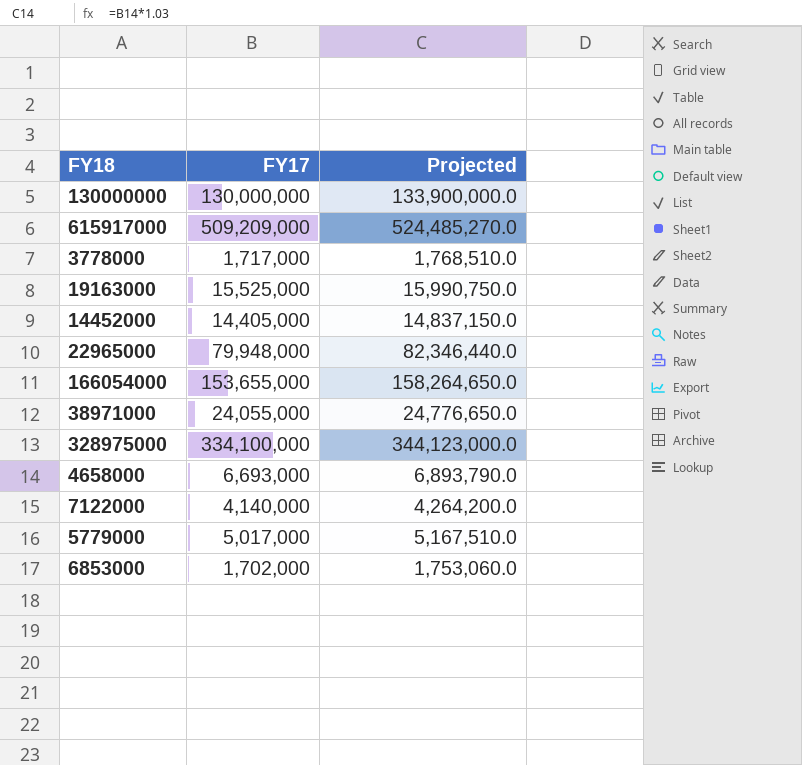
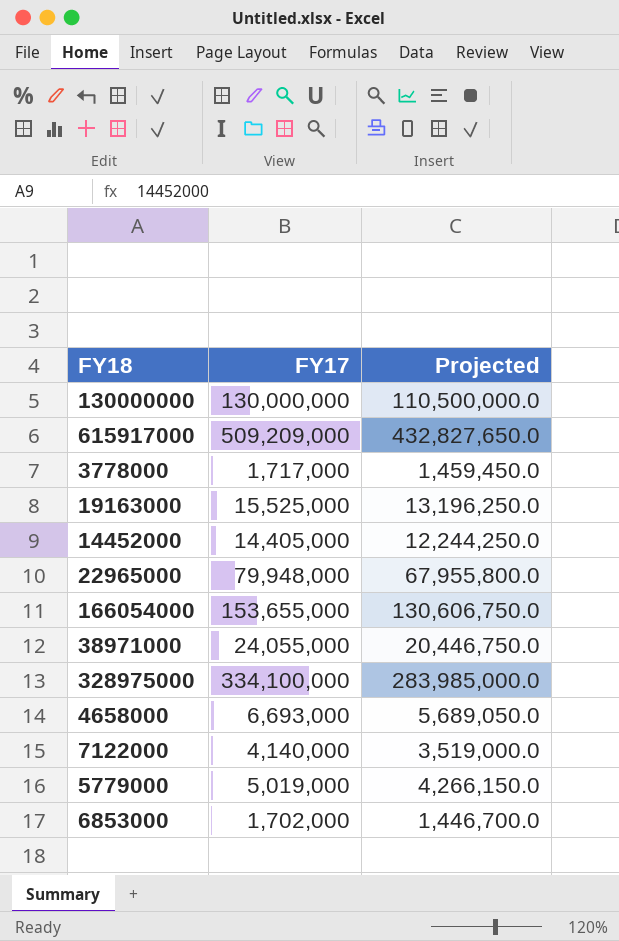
column Projected | formula: [FY17] * 1.03 -> [FY17] * 0.85
5779000 | FY17: 5,017,000 -> 5,019,000

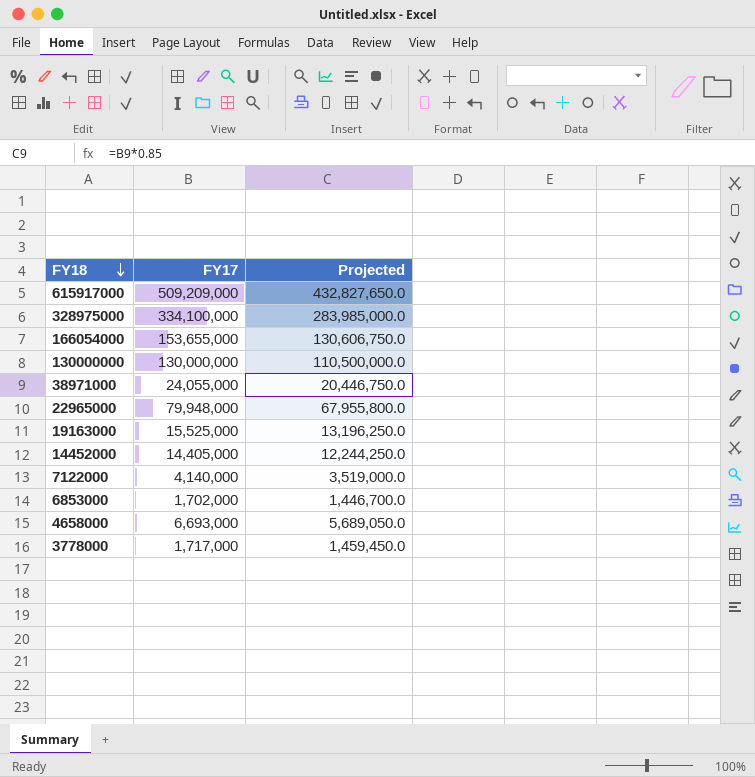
row order: none -> FY18 descending
row 5779000: 5,019,000 | 4,266,150.0 -> none

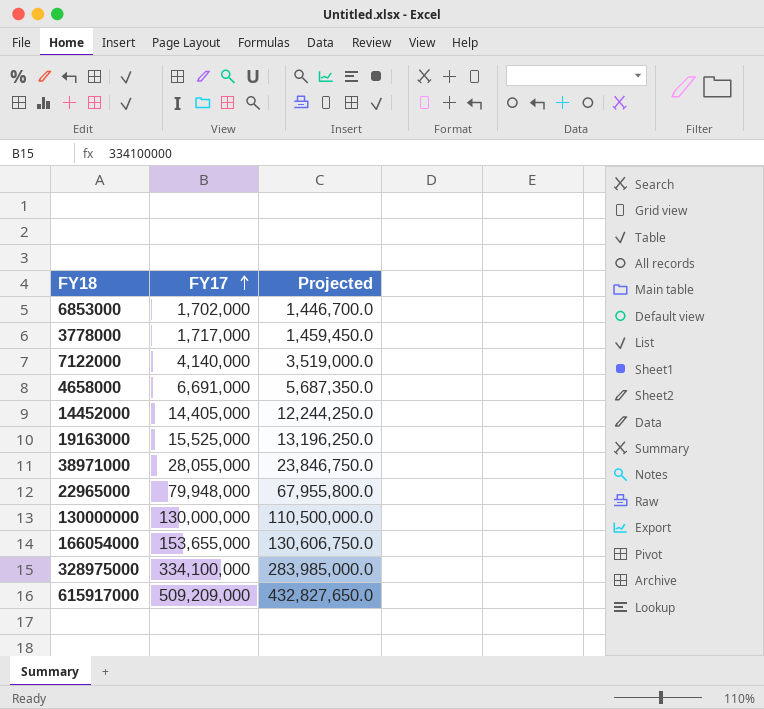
row order: FY18 descending -> FY17 ascending
4658000 | FY17: 6,693,000 -> 6,691,000
4658000 | Projected: 5,689,050.0 -> 5,687,350.0
38971000 | FY17: 24,055,000 -> 28,055,000
38971000 | Projected: 20,446,750.0 -> 23,846,750.0

